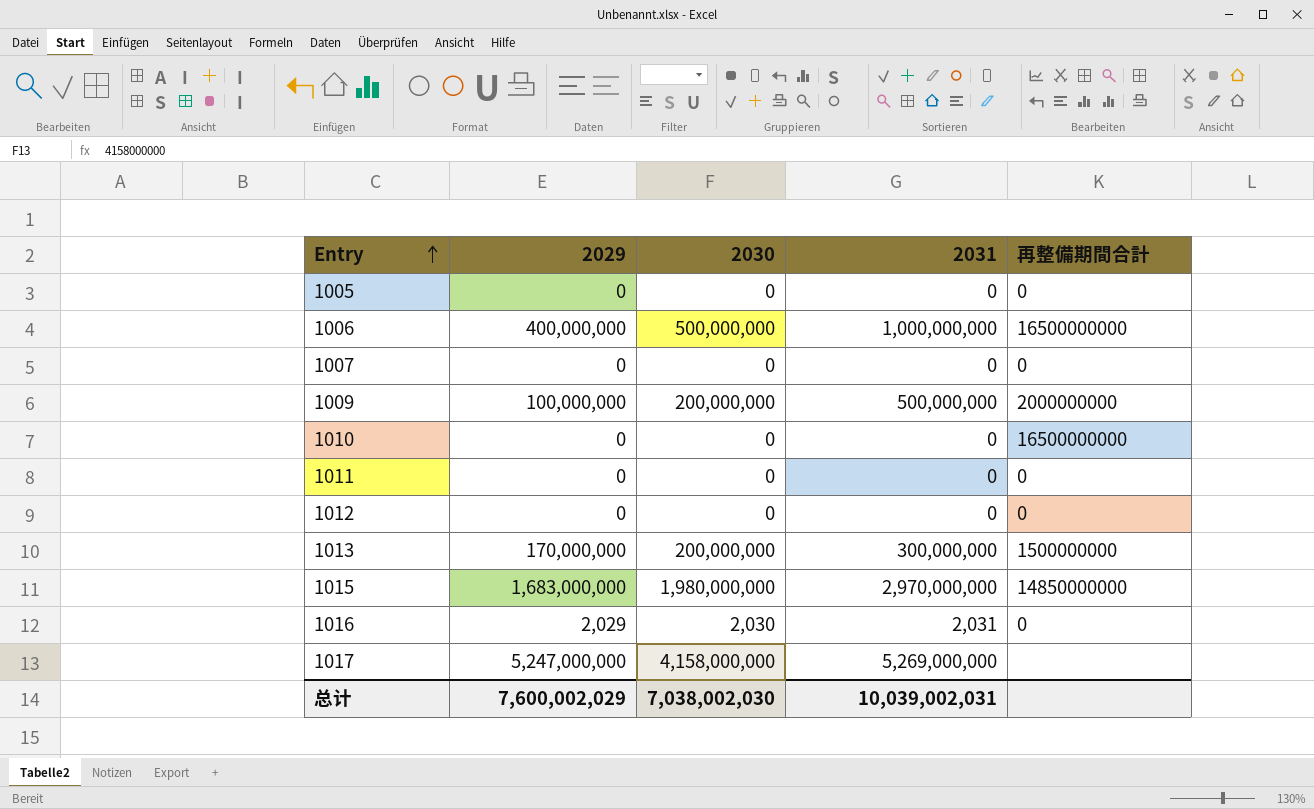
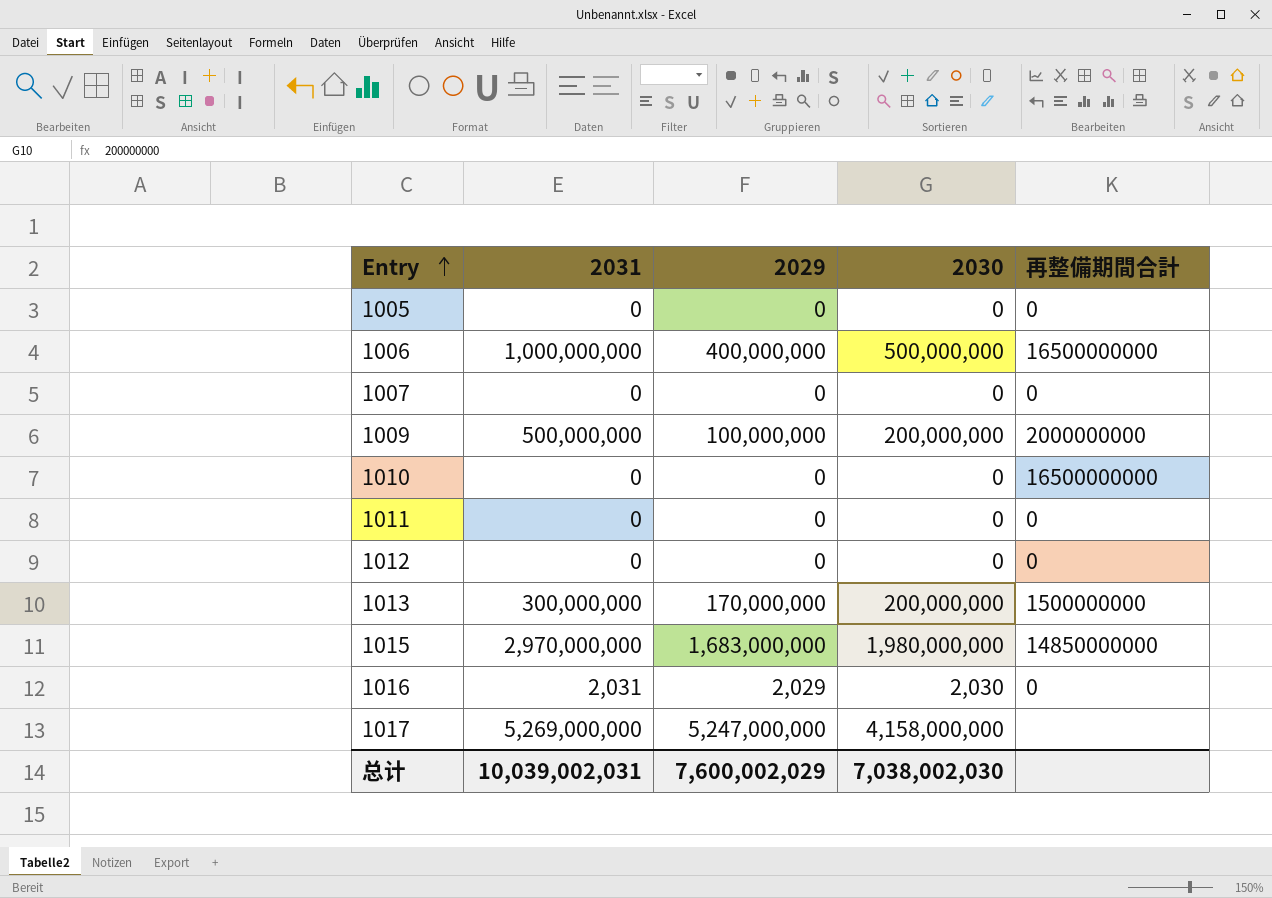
column 2031 | position: 4 -> 2

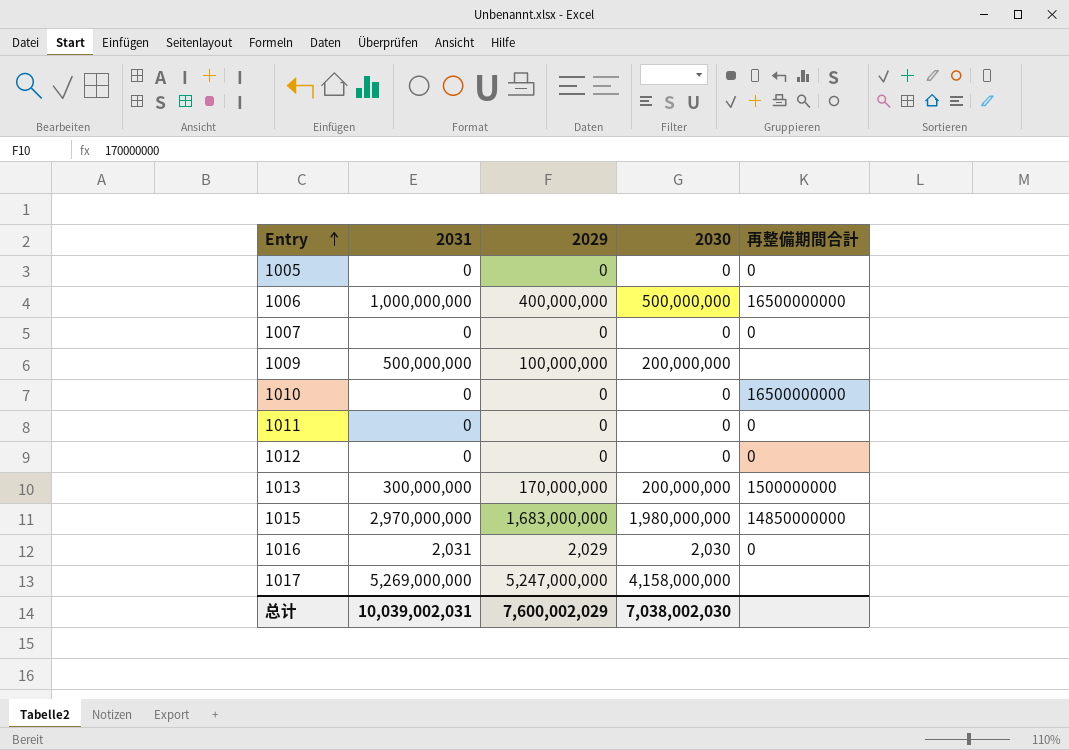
1009 | 再整備期間合計: 2000000000 -> none

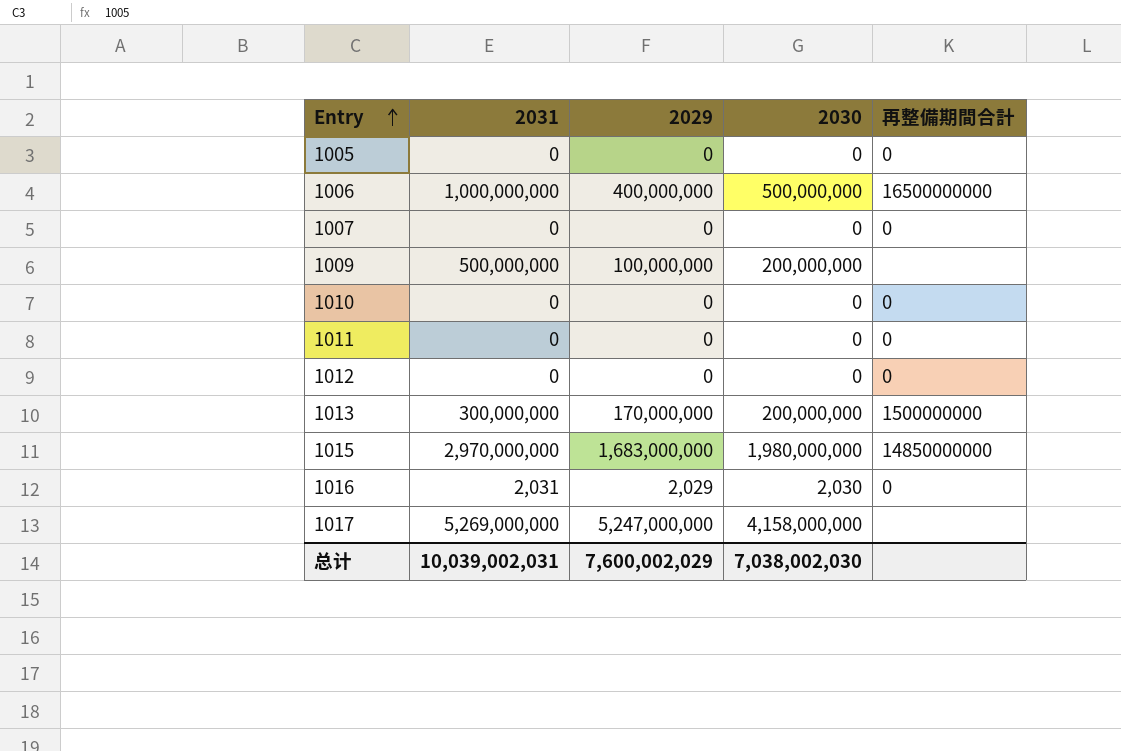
1010 | 再整備期間合計: 16500000000 -> 0

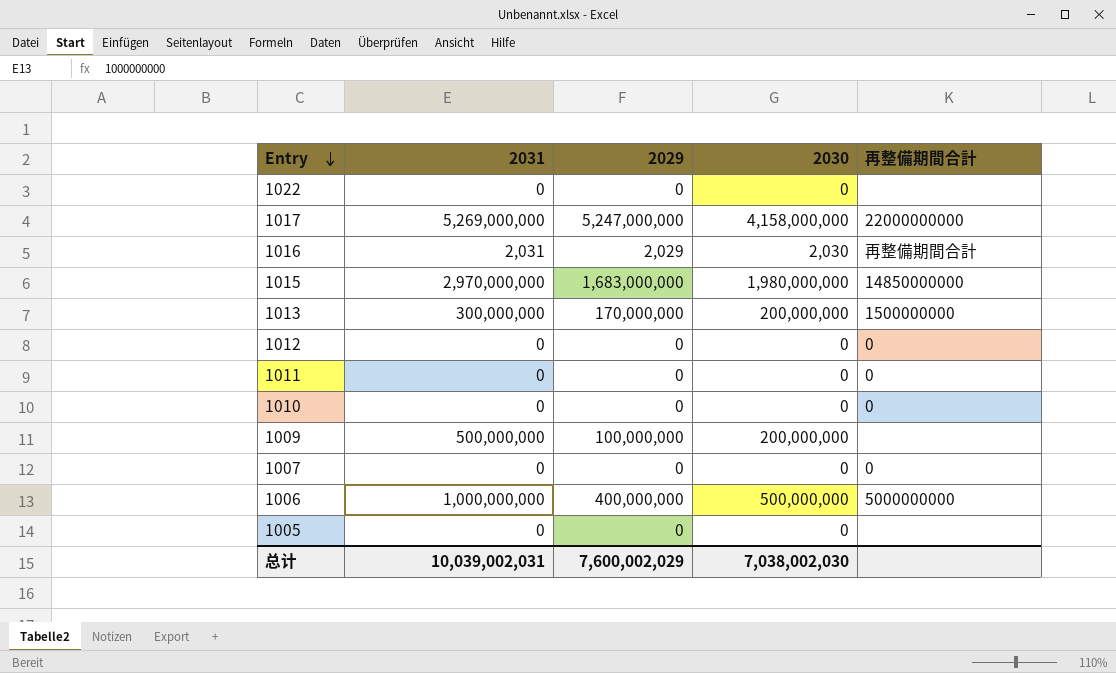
row order: Entry ascending -> Entry descending
row 1022: none -> 0 | 0 | 0 | none
1017 | 再整備期間合計: none -> 22000000000
1016 | 再整備期間合計: 0 -> 再整備期間合計
1006 | 再整備期間合計: 16500000000 -> 5000000000
1005 | 再整備期間合計: 0 -> none

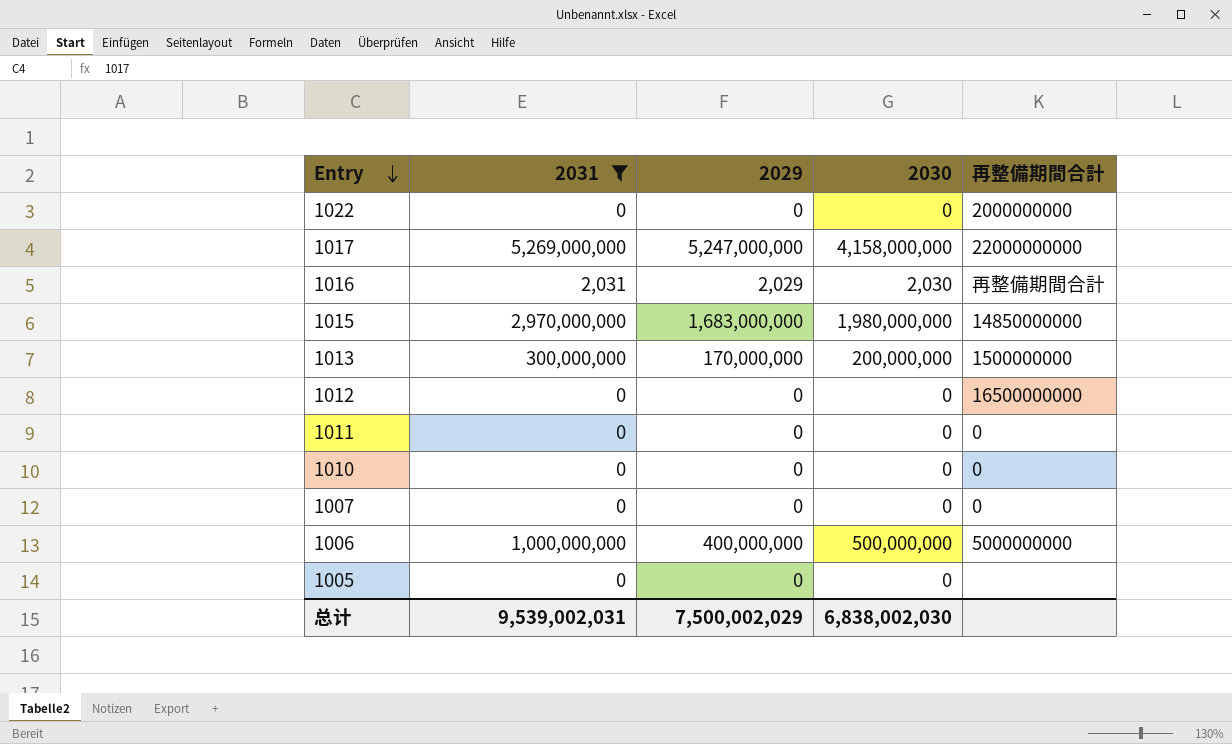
filter: none -> 2031 != 500,000,000
1022 | 再整備期間合計: none -> 2000000000
1012 | 再整備期間合計: 0 -> 16500000000
总计 | 2031: 10,039,002,031 -> 9,539,002,031
总计 | 2029: 7,600,002,029 -> 7,500,002,029
总计 | 2030: 7,038,002,030 -> 6,838,002,030

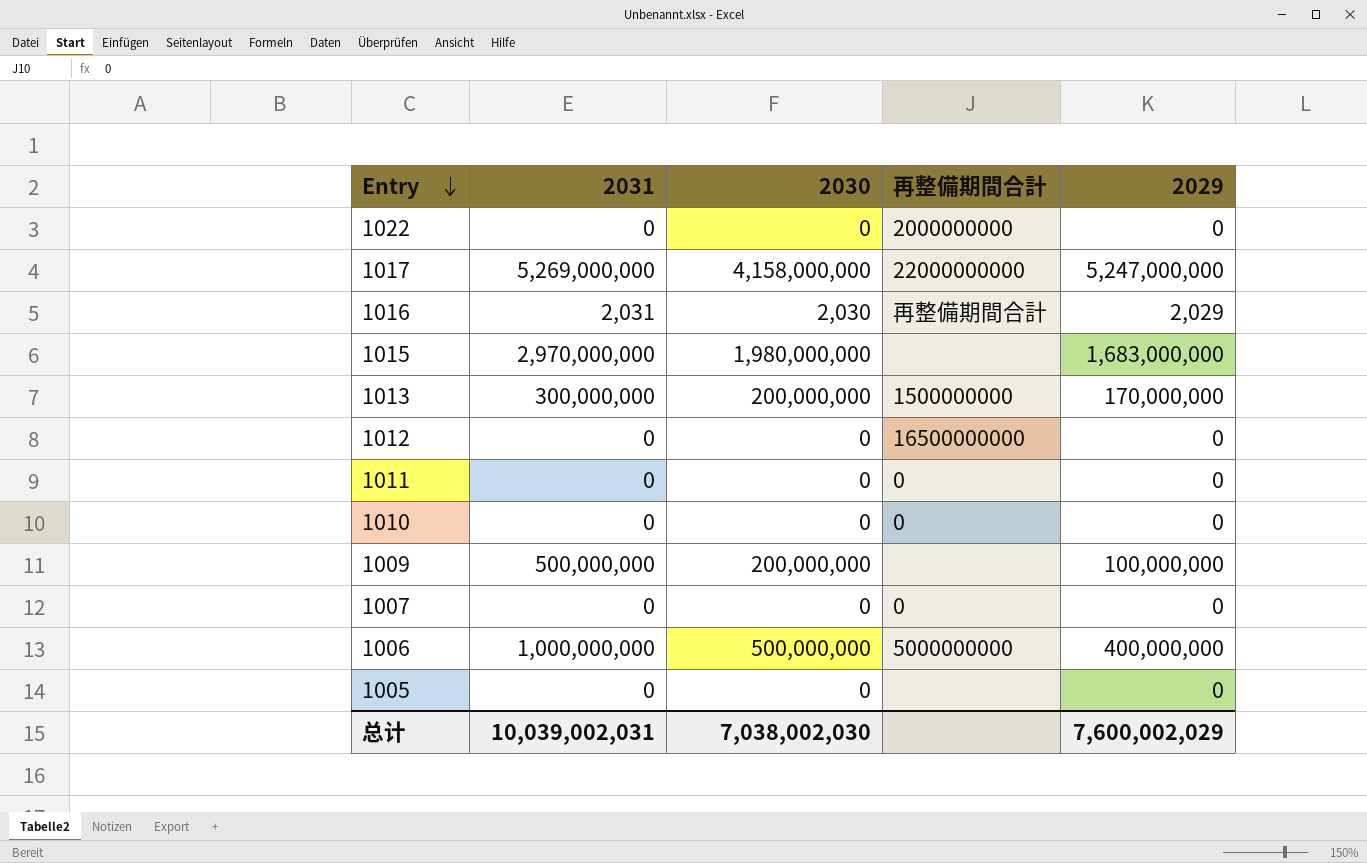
filter: 2031 != 500,000,000 -> none
column 2029 | position: 3 -> 5
1015 | 再整備期間合計: 14850000000 -> none
总计 | 2031: 9,539,002,031 -> 10,039,002,031
总计 | 2030: 6,838,002,030 -> 7,038,002,030
总计 | 2029: 7,500,002,029 -> 7,600,002,029

